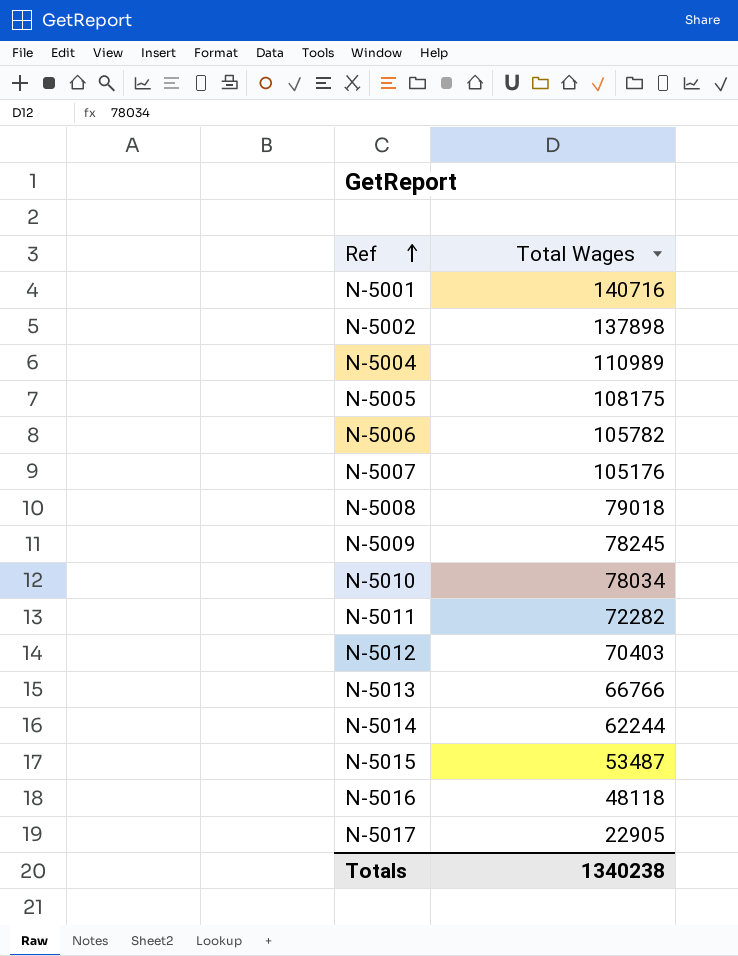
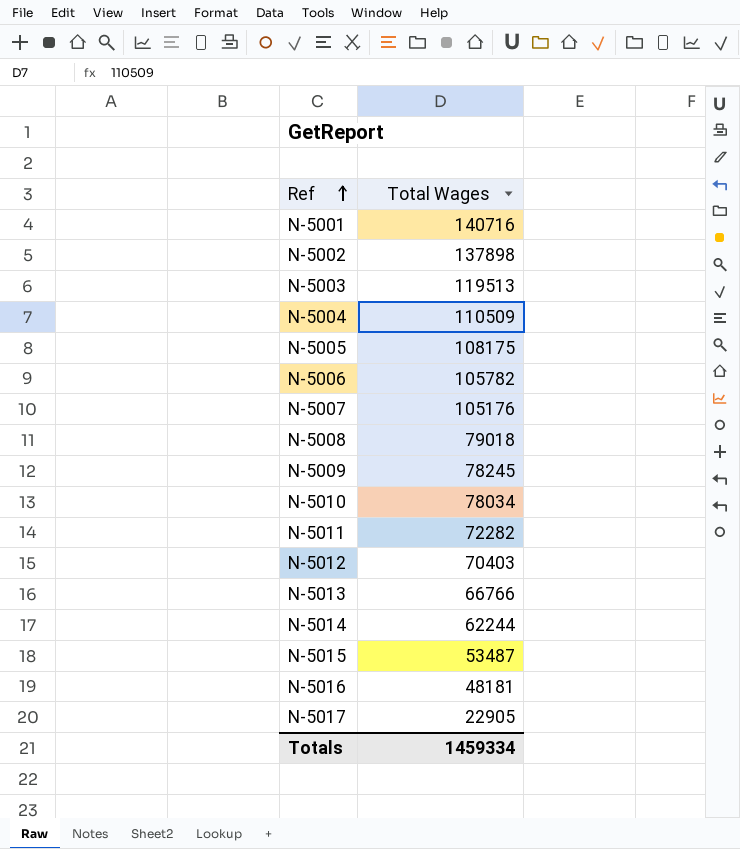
row N-5003: none -> 119513
N-5004 | Total Wages: 110989 -> 110509
N-5016 | Total Wages: 48118 -> 48181
Totals | Total Wages: 1340238 -> 1459334

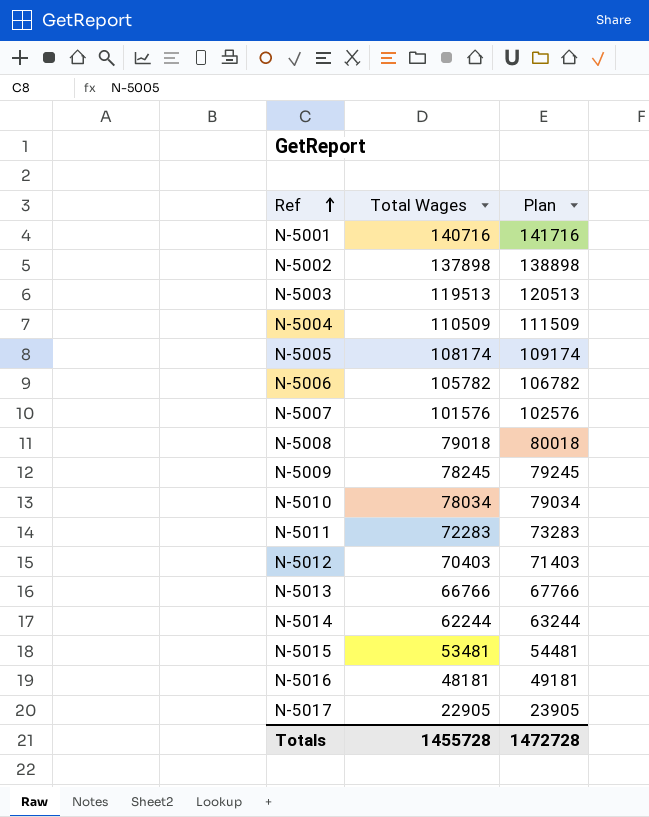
column Plan | formula: none -> [Total Wages] + 1000
N-5005 | Total Wages: 108175 -> 108174
N-5007 | Total Wages: 105176 -> 101576
N-5011 | Total Wages: 72282 -> 72283
N-5015 | Total Wages: 53487 -> 53481
Totals | Total Wages: 1459334 -> 1455728

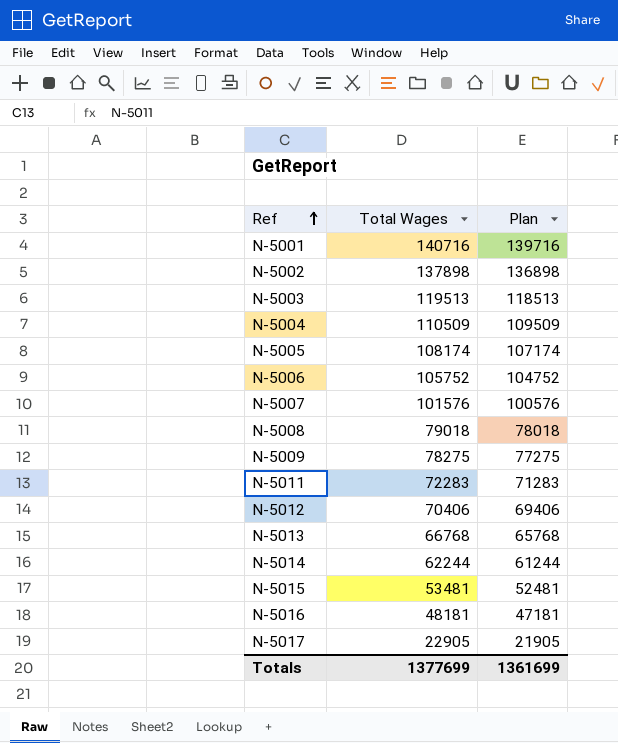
column Plan | formula: [Total Wages] + 1000 -> [Total Wages] - 1000
row N-5010: 78034 | 79034 -> none
N-5006 | Total Wages: 105782 -> 105752
N-5009 | Total Wages: 78245 -> 78275
N-5012 | Total Wages: 70403 -> 70406
N-5013 | Total Wages: 66766 -> 66768
Totals | Total Wages: 1455728 -> 1377699
Totals | Plan: 1472728 -> 1361699

